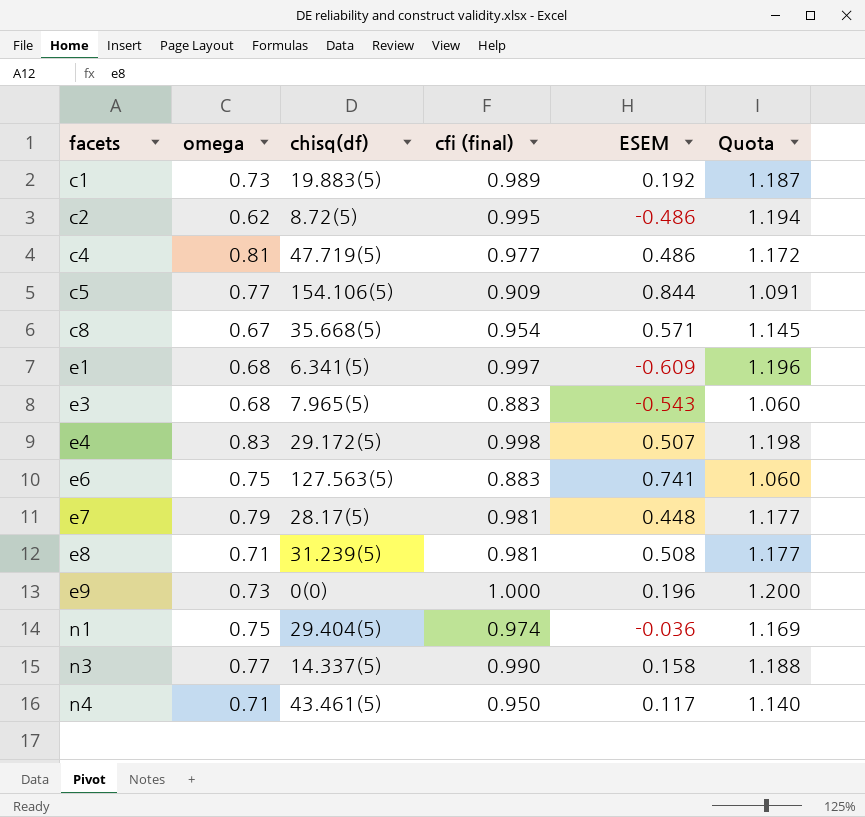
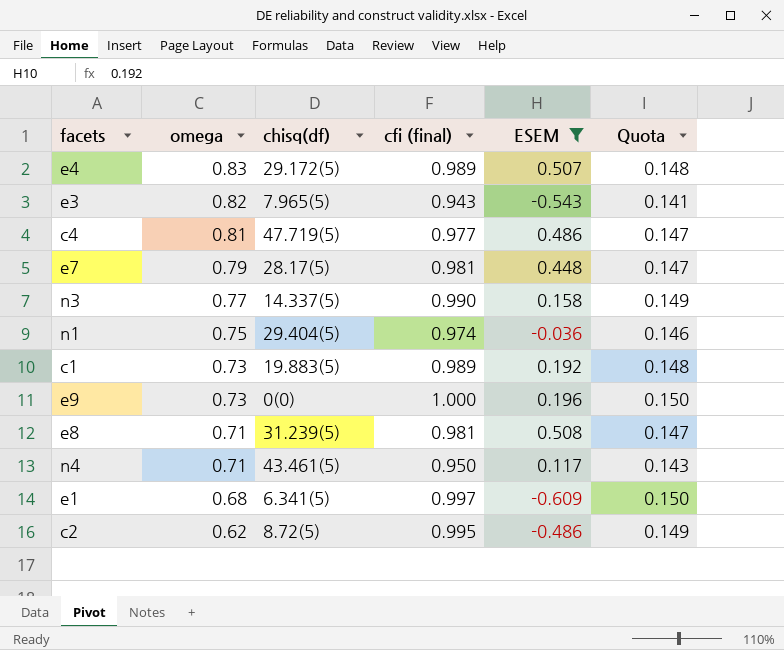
filter: none -> ESEM <= 0.508
row order: facets ascending -> omega descending
column Quota | formula: [cfi (final)] * 1.2 -> [cfi (final)] * 0.15
e4 | cfi (final): 0.998 -> 0.989
e3 | omega: 0.68 -> 0.82
e3 | cfi (final): 0.883 -> 0.943

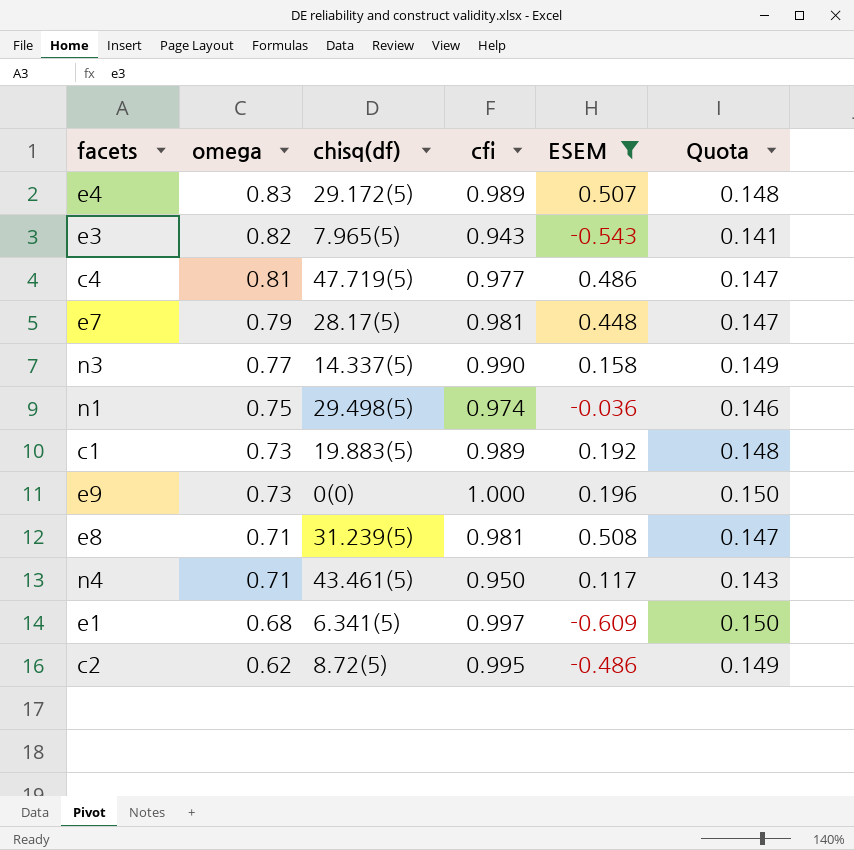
column name: cfi (final) -> cfi
n1 | chisq(df): 29.404(5) -> 29.498(5)

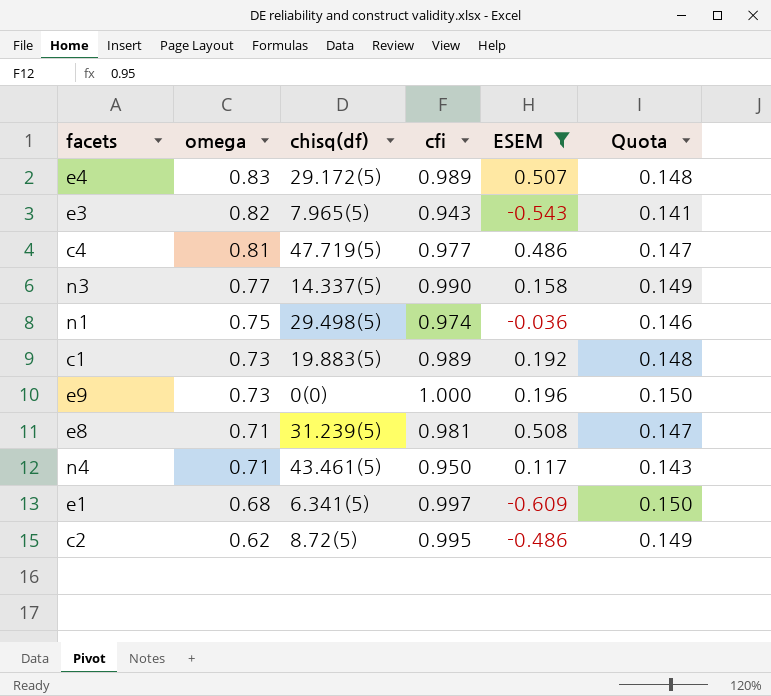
row e7: 0.79 | 28.17(5) | 0.981 | 0.448 | 0.147 -> none

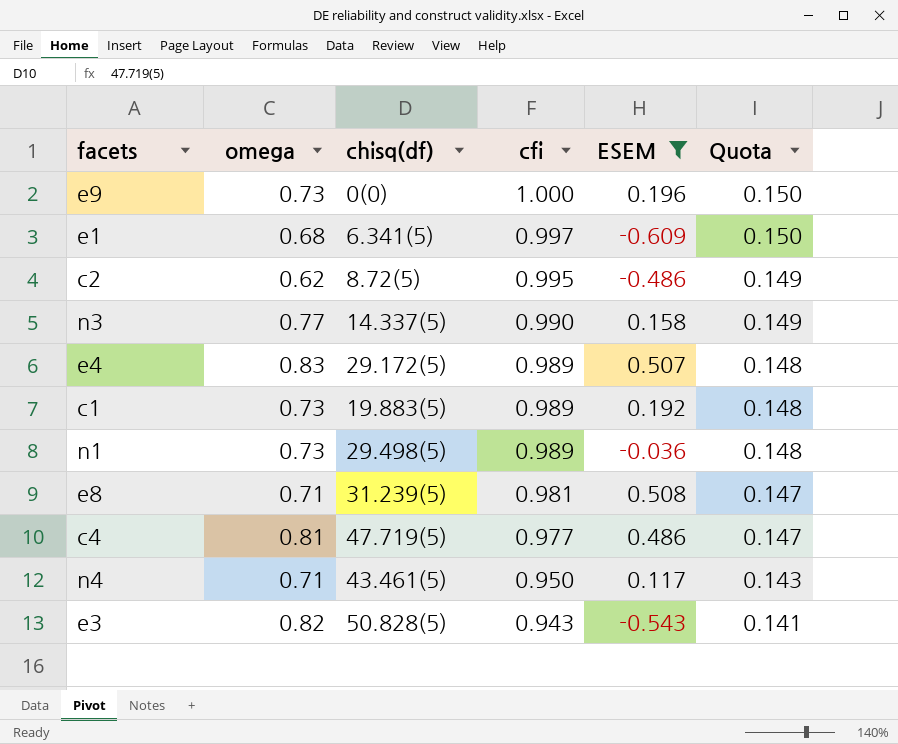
row order: omega descending -> cfi descending
n1 | omega: 0.75 -> 0.73
n1 | cfi: 0.974 -> 0.989
n1 | Quota: 0.146 -> 0.148
e3 | chisq(df): 7.965(5) -> 50.828(5)

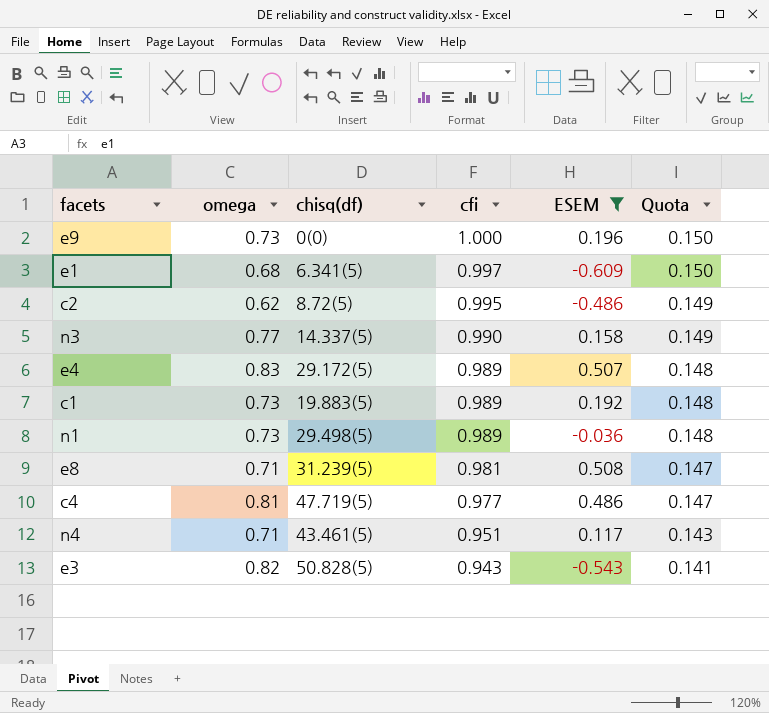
n4 | cfi: 0.950 -> 0.951

